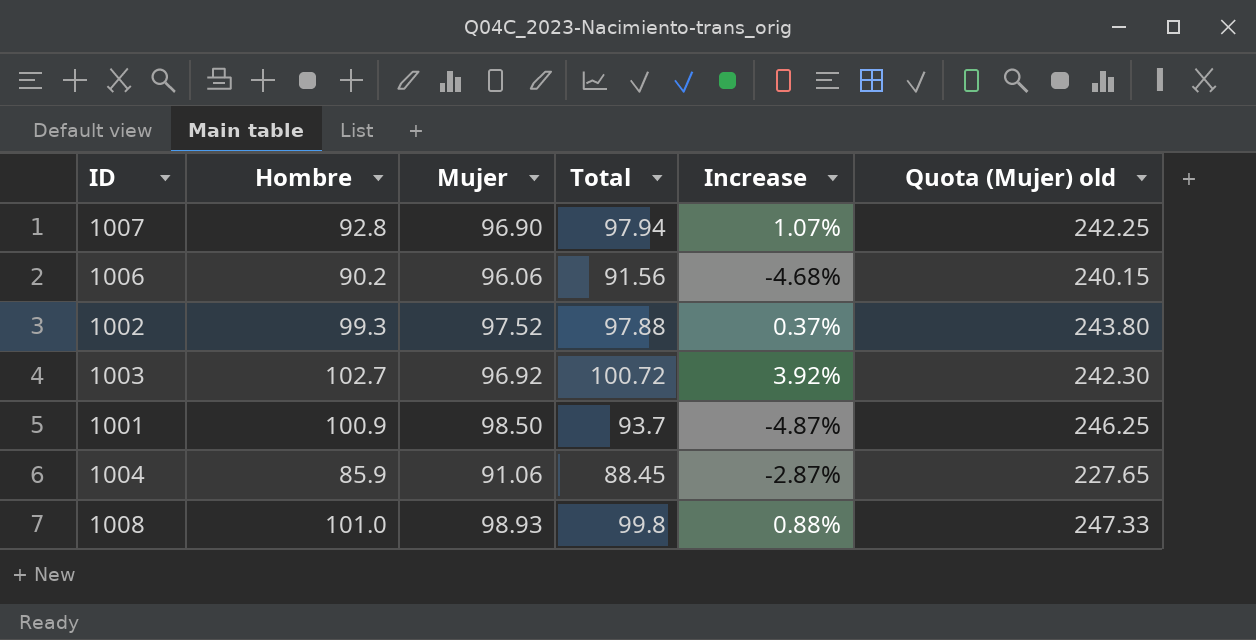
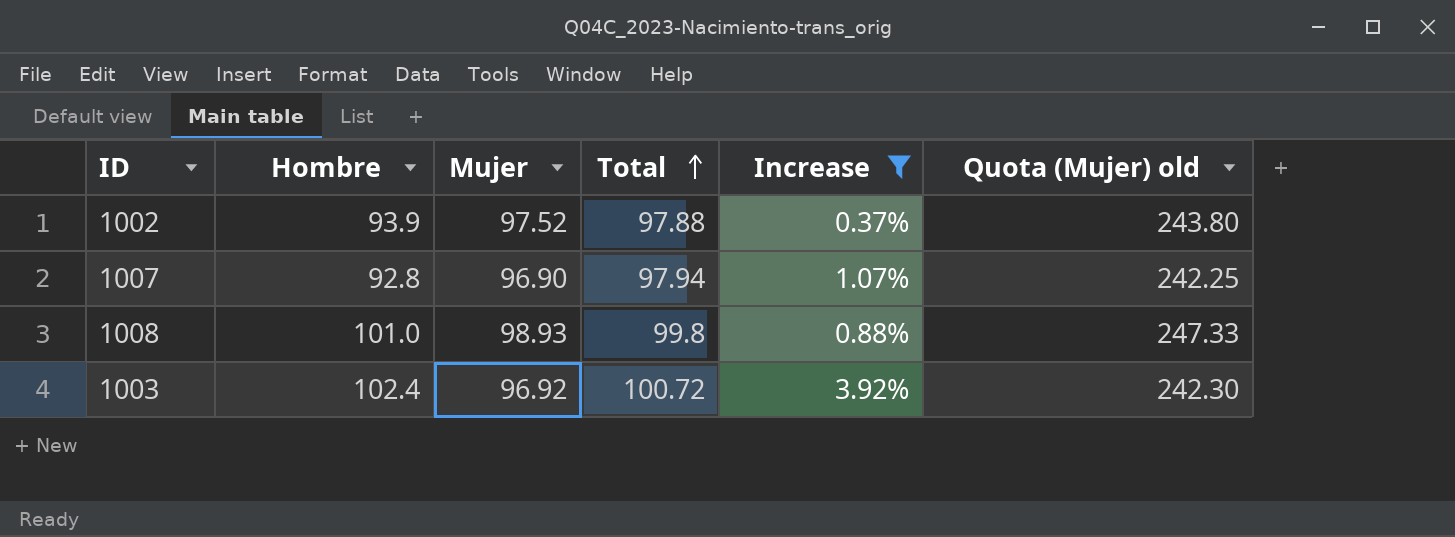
filter: none -> Increase >= 0.37%
row order: none -> Total ascending
1002 | Hombre: 99.3 -> 93.9
1003 | Hombre: 102.7 -> 102.4

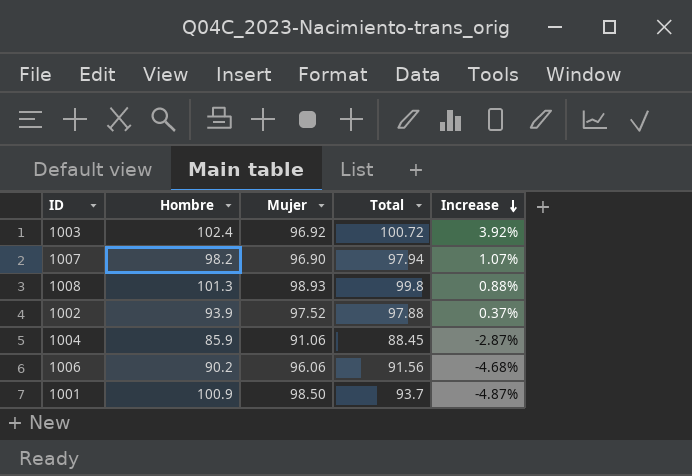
filter: Increase >= 0.37% -> none
row order: Total ascending -> Increase descending
column Quota (Mujer) old | formula: [Mujer] * 2.5 -> none
1007 | Hombre: 92.8 -> 98.2
1008 | Hombre: 101.0 -> 101.3

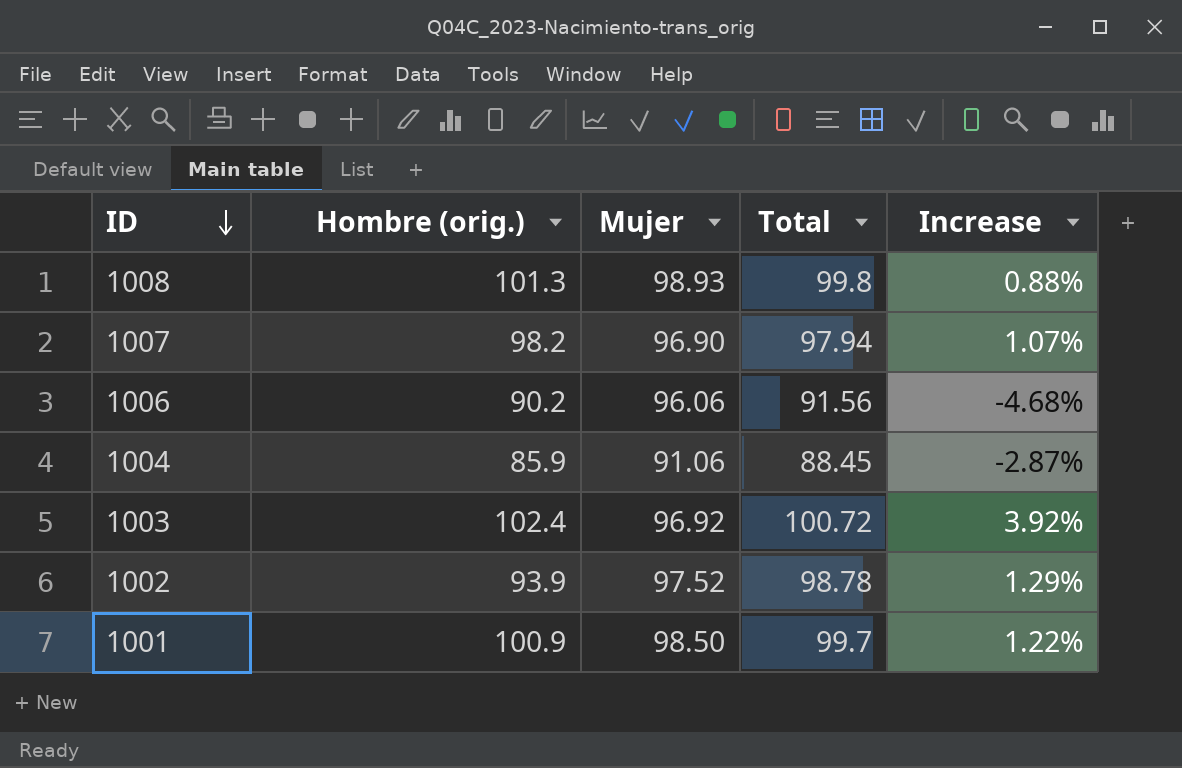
row order: Increase descending -> ID descending
column name: Hombre -> Hombre (orig.)
1002 | Total: 97.88 -> 98.78
1002 | Increase: 0.37% -> 1.29%
1001 | Total: 93.7 -> 99.7
1001 | Increase: -4.87% -> 1.22%

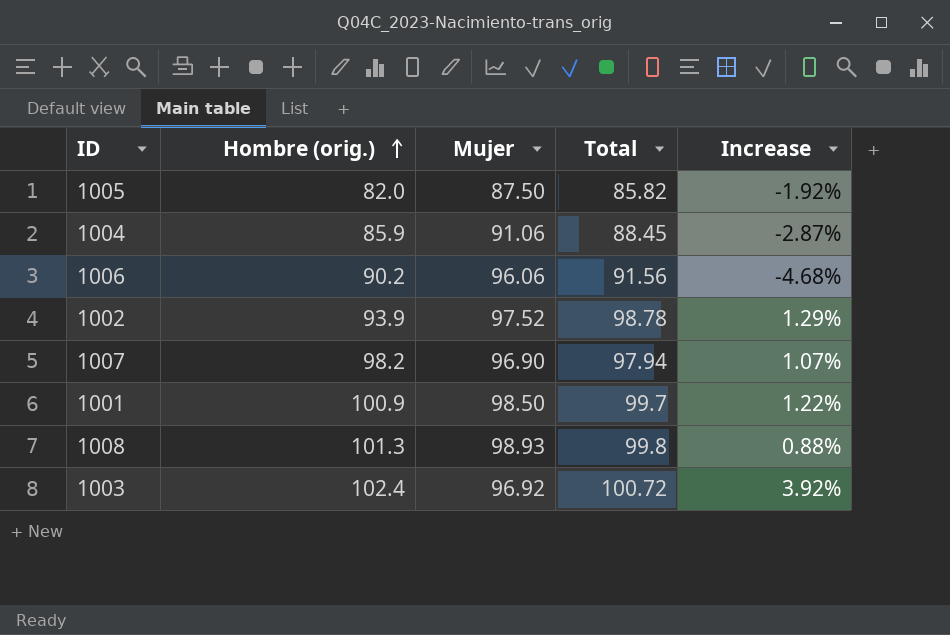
row order: ID descending -> Hombre (orig.) ascending
row 1005: none -> 82.0 | 87.50 | 85.82 | -1.92%

